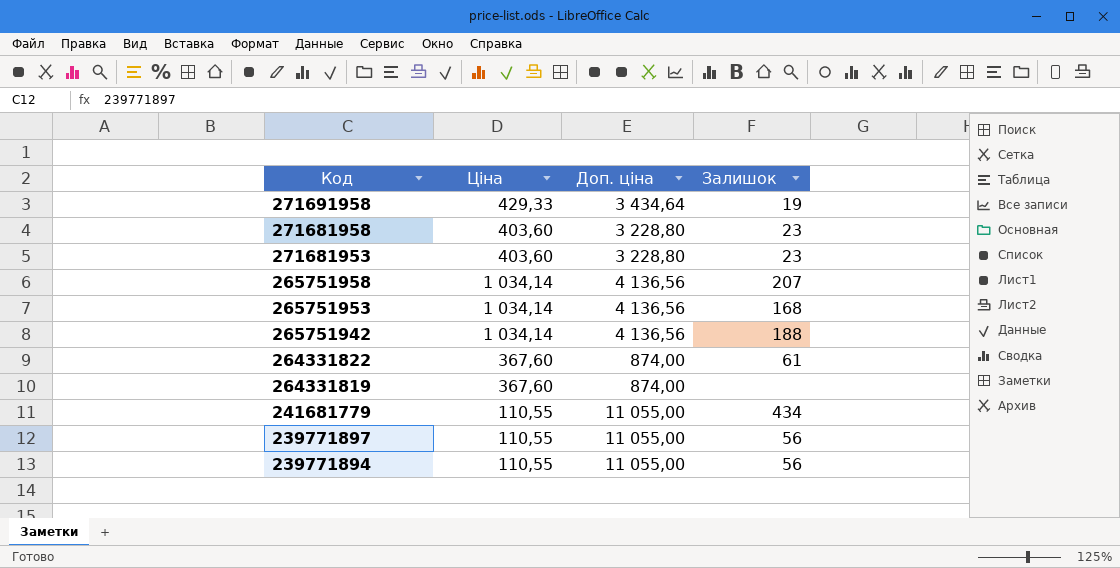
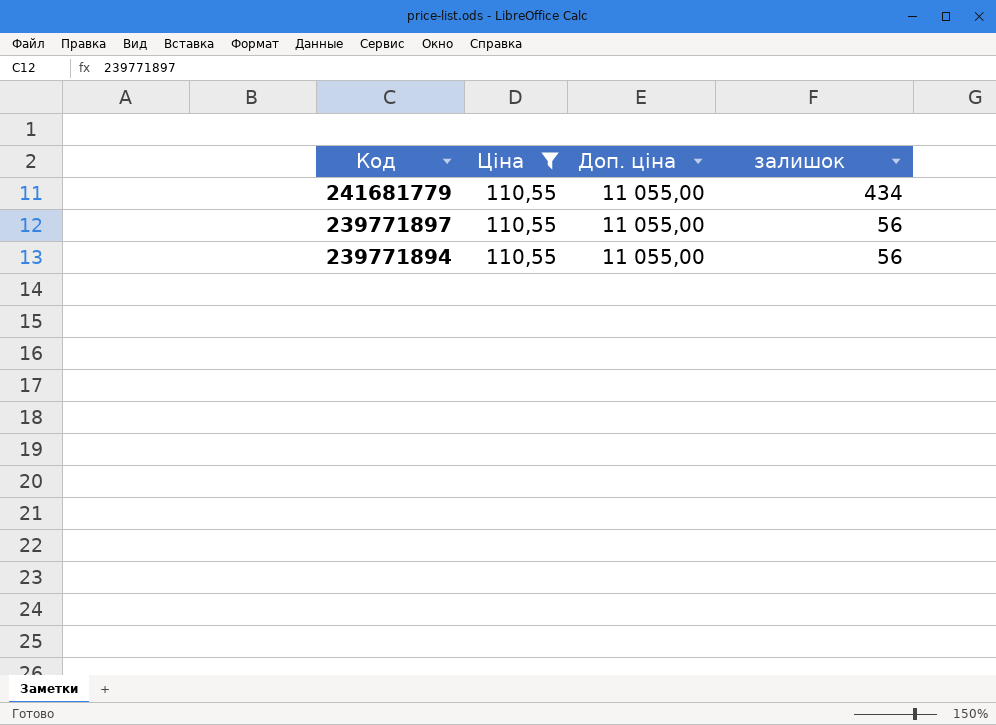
filter: none -> Ціна = 110,55
column name: Залишок -> залишок

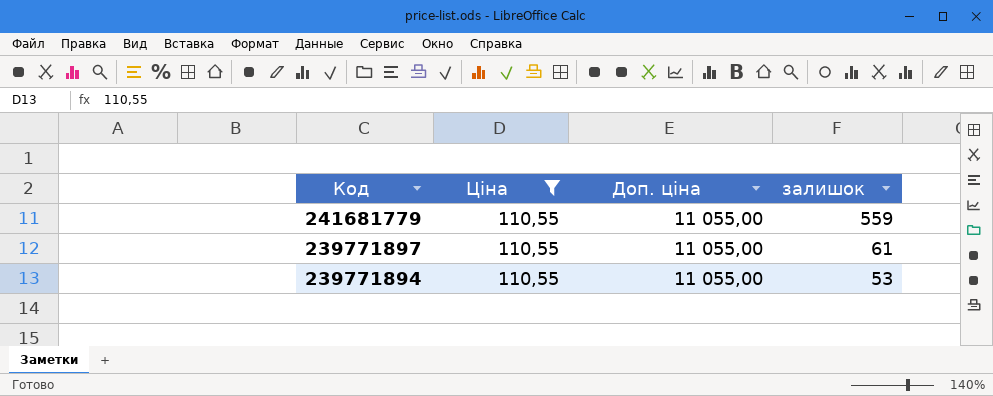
241681779 | залишок: 434 -> 559
239771897 | залишок: 56 -> 61
239771894 | залишок: 56 -> 53

